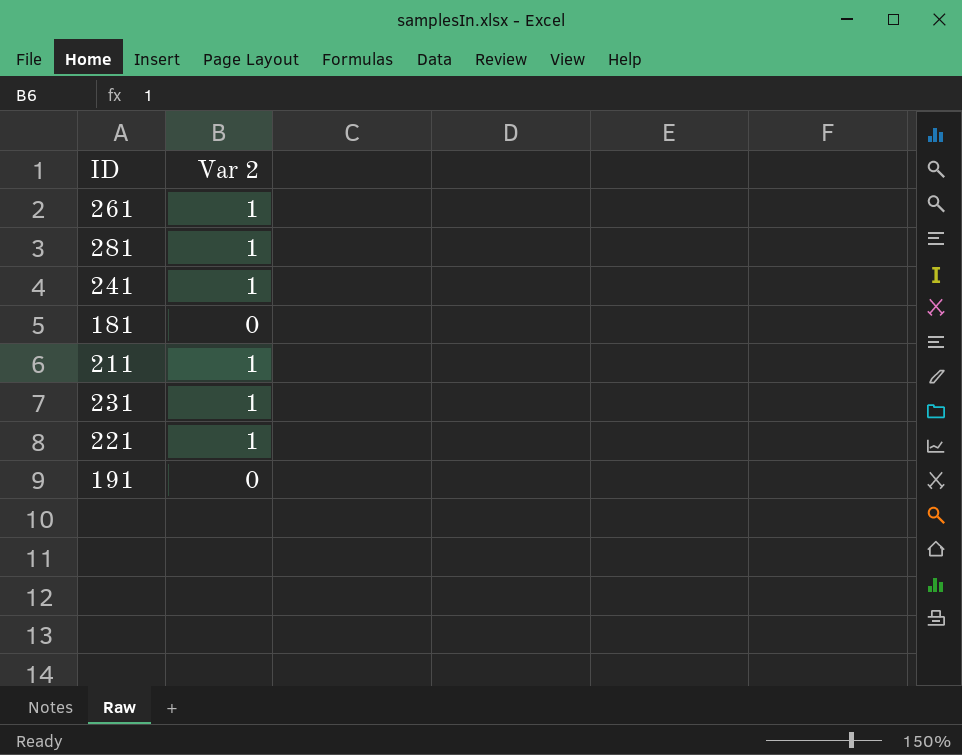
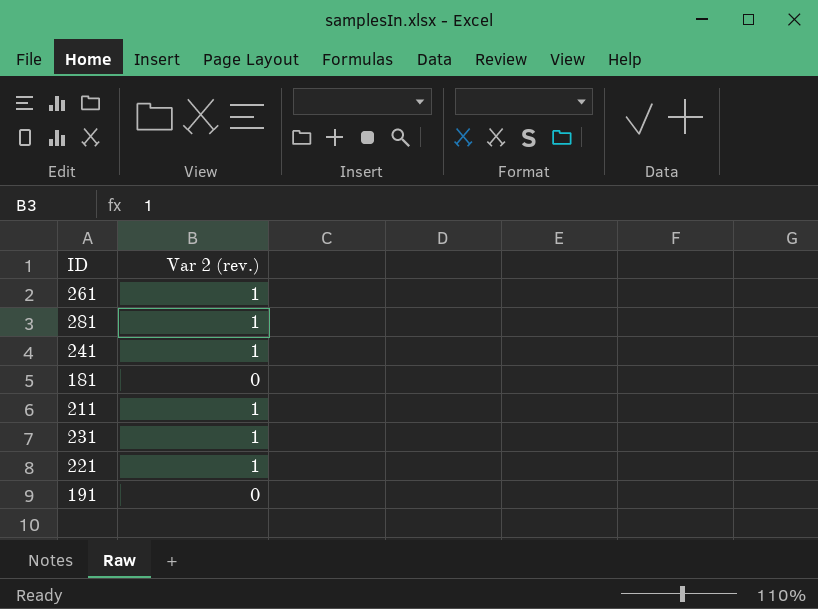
column name: Var 2 -> Var 2 (rev.)

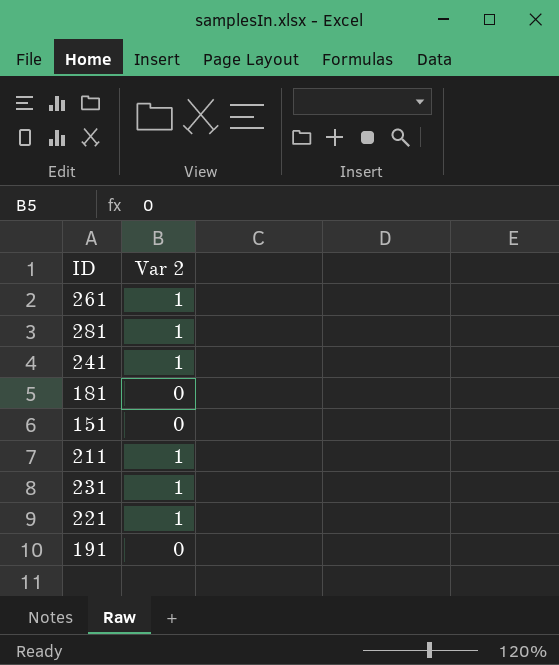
column name: Var 2 (rev.) -> Var 2
row 151: none -> 0

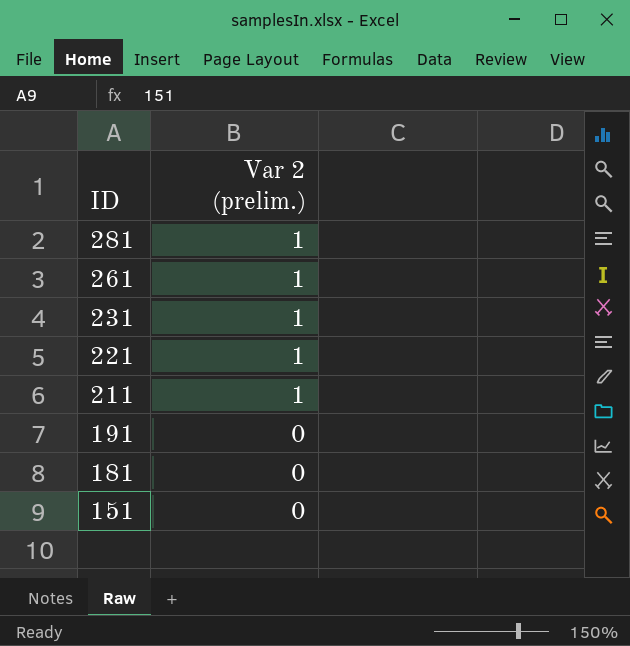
row order: none -> ID descending
column name: Var 2 -> Var 2 (prelim.)
row 241: 1 -> none

